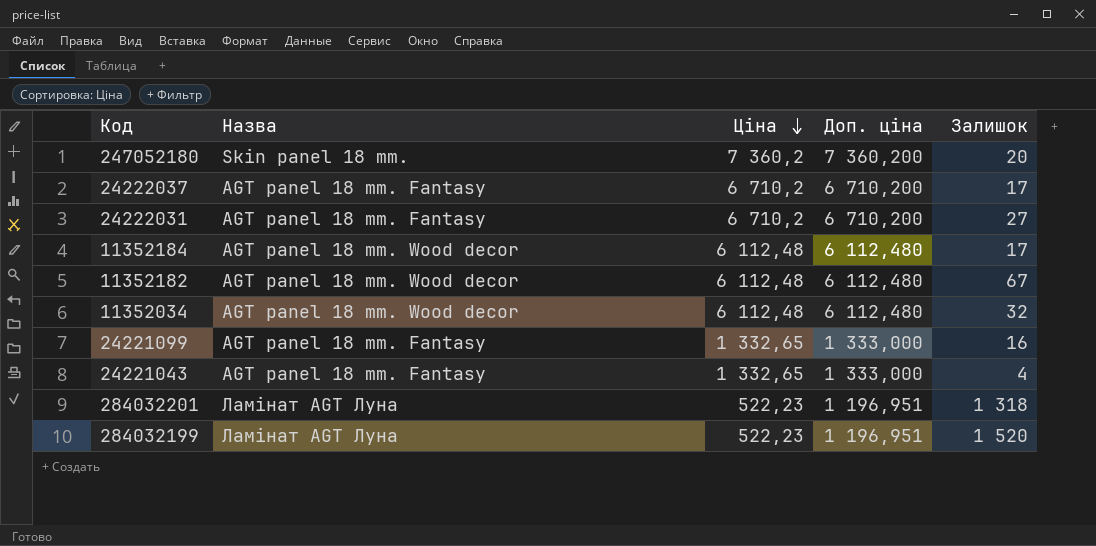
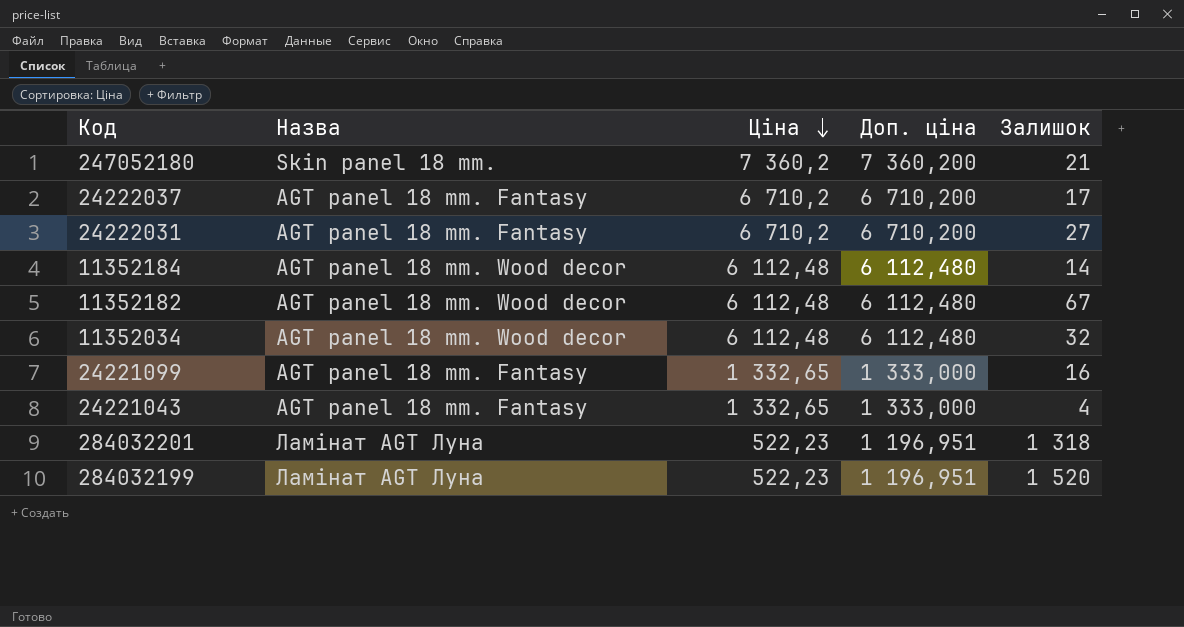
247052180 | Залишок: 20 -> 21
11352184 | Залишок: 17 -> 14

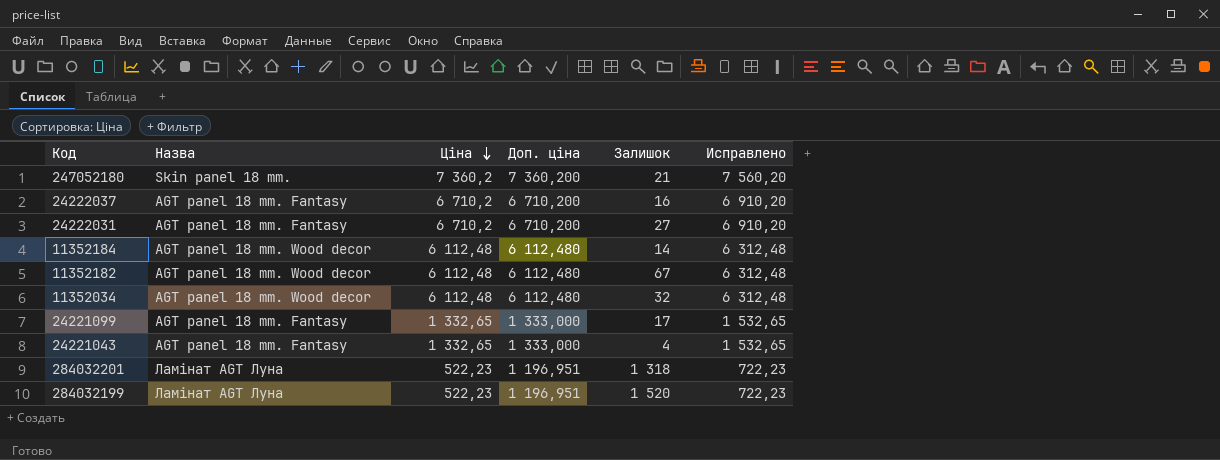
column Исправлено | formula: none -> [Ціна] + 200
24222037 | Залишок: 17 -> 16
24221099 | Залишок: 16 -> 17

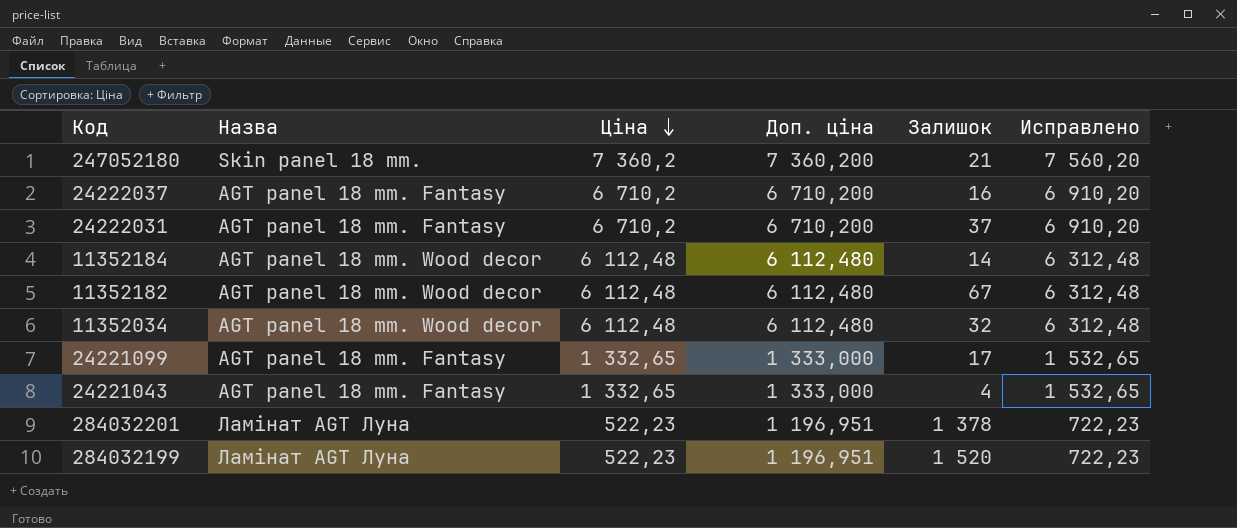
24222031 | Залишок: 27 -> 37
284032201 | Залишок: 1 318 -> 1 378

